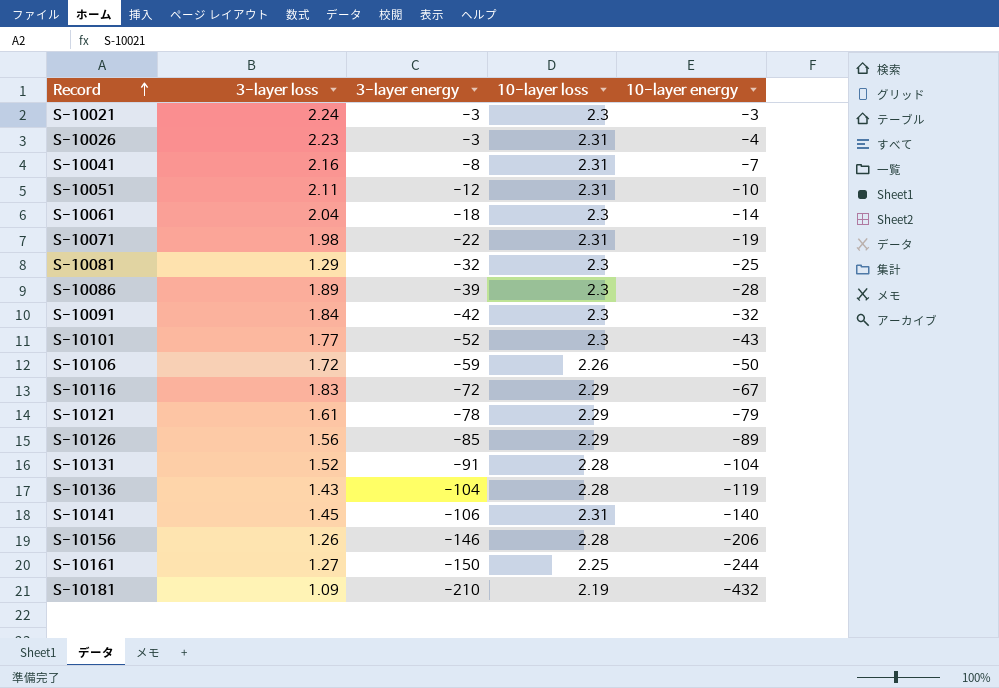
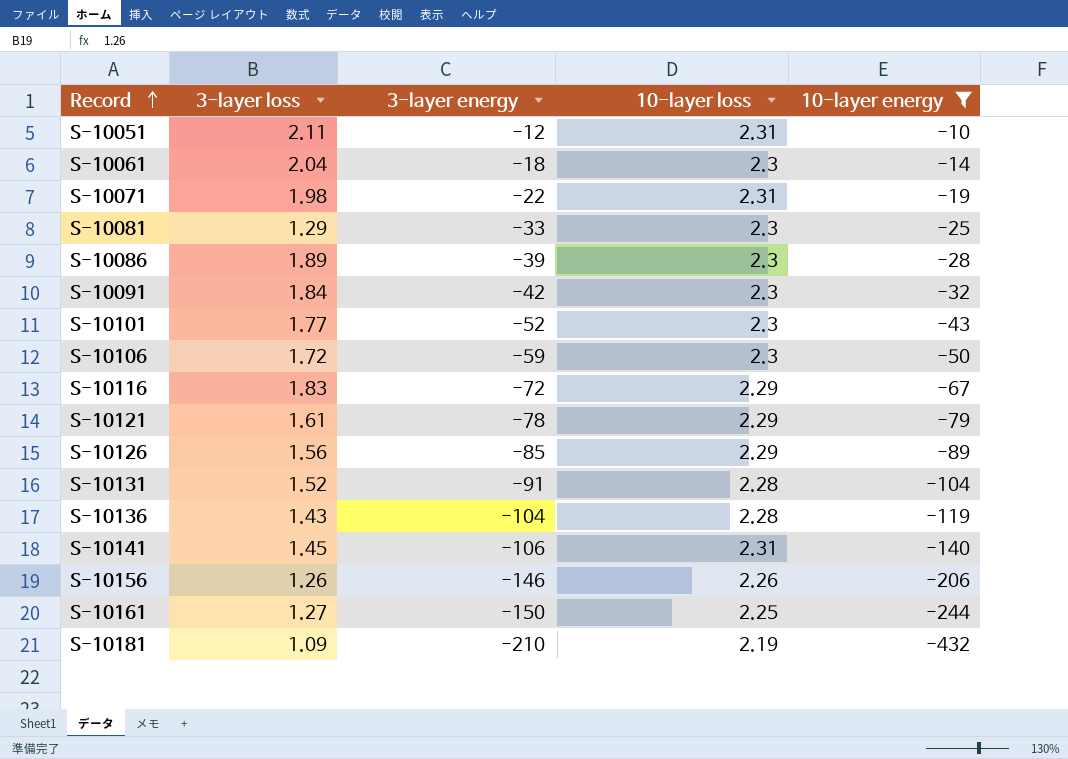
filter: none -> 10-layer energy <= -10
S-10081 | 3-layer energy: -32 -> -33
S-10106 | 10-layer loss: 2.26 -> 2.3
S-10156 | 10-layer loss: 2.28 -> 2.26

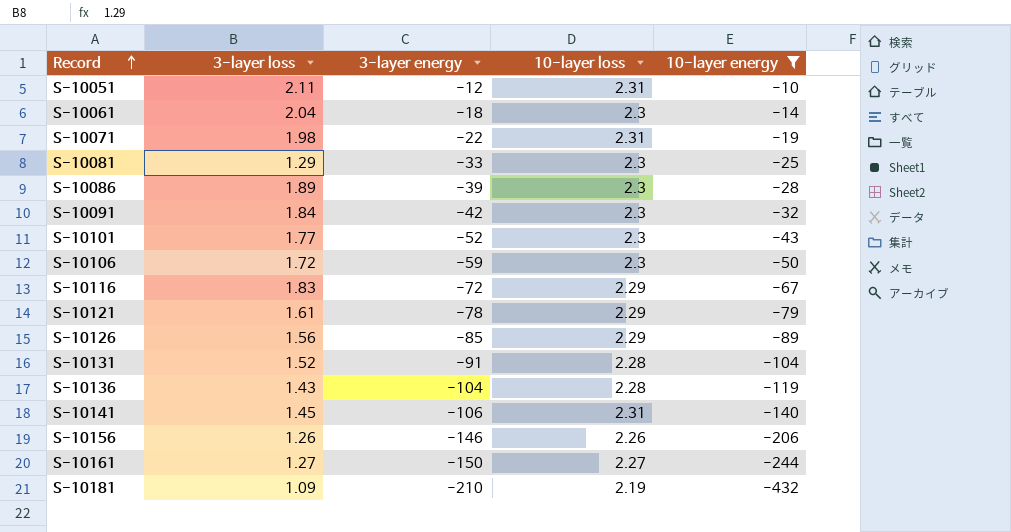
S-10161 | 10-layer loss: 2.25 -> 2.27

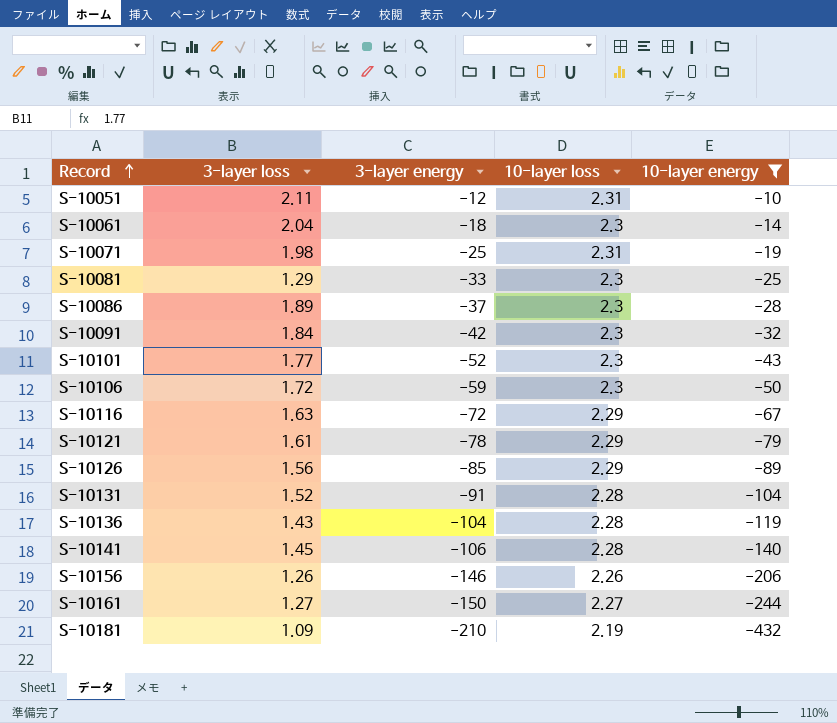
S-10071 | 3-layer energy: -22 -> -25
S-10086 | 3-layer energy: -39 -> -37
S-10116 | 3-layer loss: 1.83 -> 1.63
S-10141 | 10-layer loss: 2.31 -> 2.28

